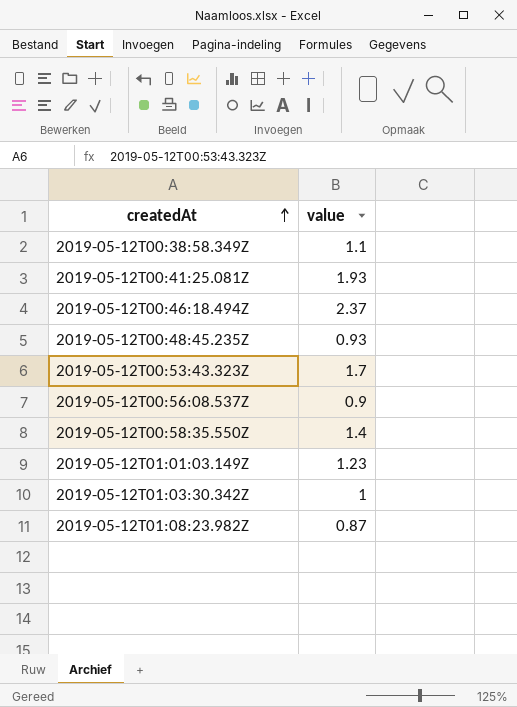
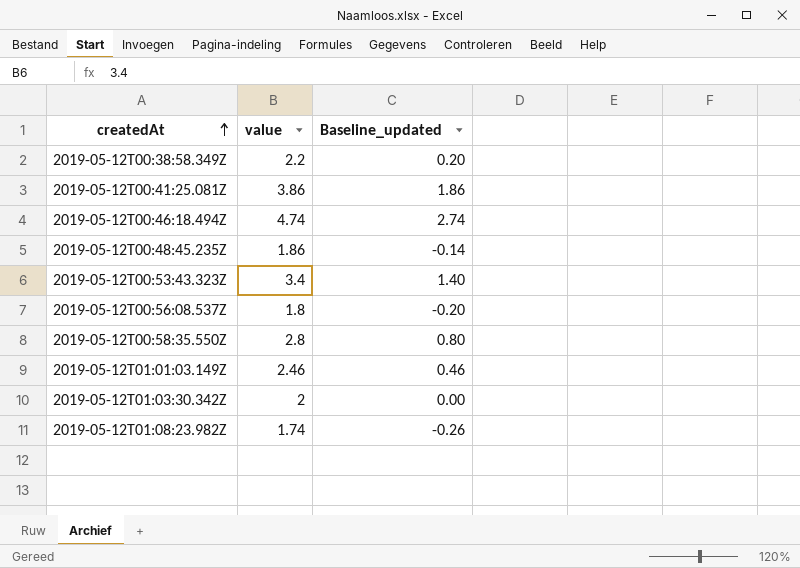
column Baseline_updated | formula: none -> [value] - 2
2019-05-12T00:38:58.349Z | value: 1.1 -> 2.2
2019-05-12T00:41:25.081Z | value: 1.93 -> 3.86
2019-05-12T00:46:18.494Z | value: 2.37 -> 4.74
2019-05-12T00:48:45.235Z | value: 0.93 -> 1.86
2019-05-12T00:53:43.323Z | value: 1.7 -> 3.4
2019-05-12T00:56:08.537Z | value: 0.9 -> 1.8
2019-05-12T00:58:35.550Z | value: 1.4 -> 2.8
2019-05-12T01:01:03.149Z | value: 1.23 -> 2.46
2019-05-12T01:03:30.342Z | value: 1 -> 2
2019-05-12T01:08:23.982Z | value: 0.87 -> 1.74

